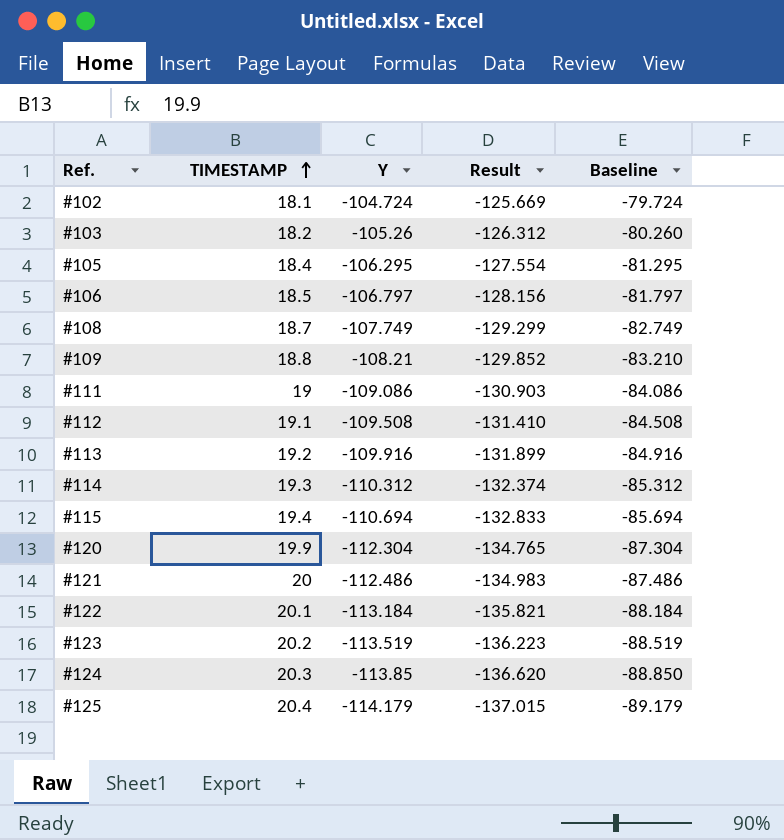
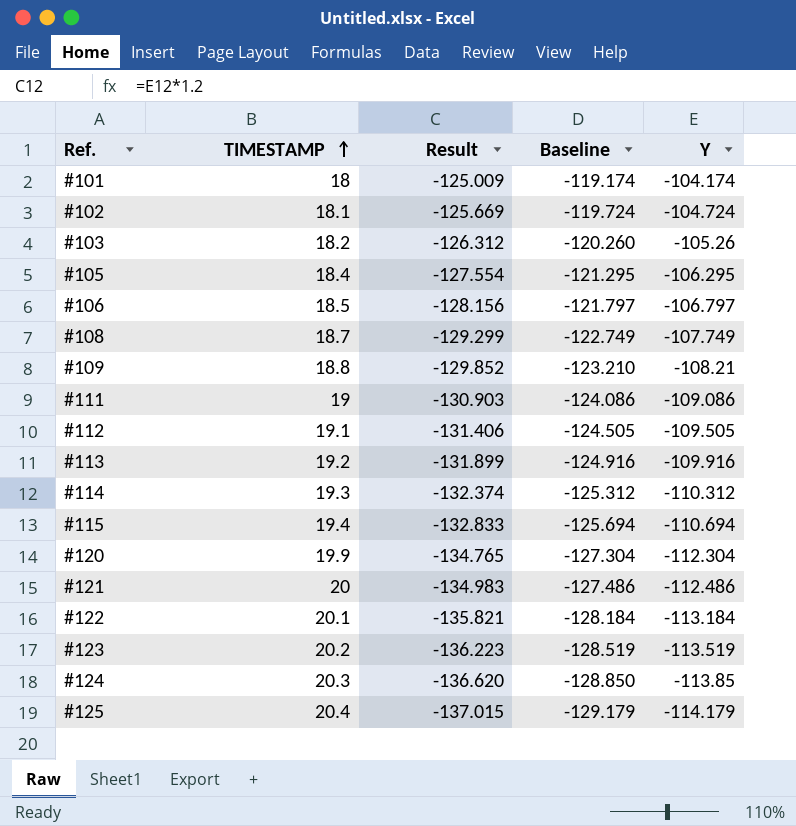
column Baseline | formula: [Y] + 25 -> [Y] - 15
column Y | position: 3 -> 5
row #101: none -> 18 | -125.009 | -119.174 | -104.174
#112 | Result: -131.410 -> -131.406
#112 | Y: -109.508 -> -109.505

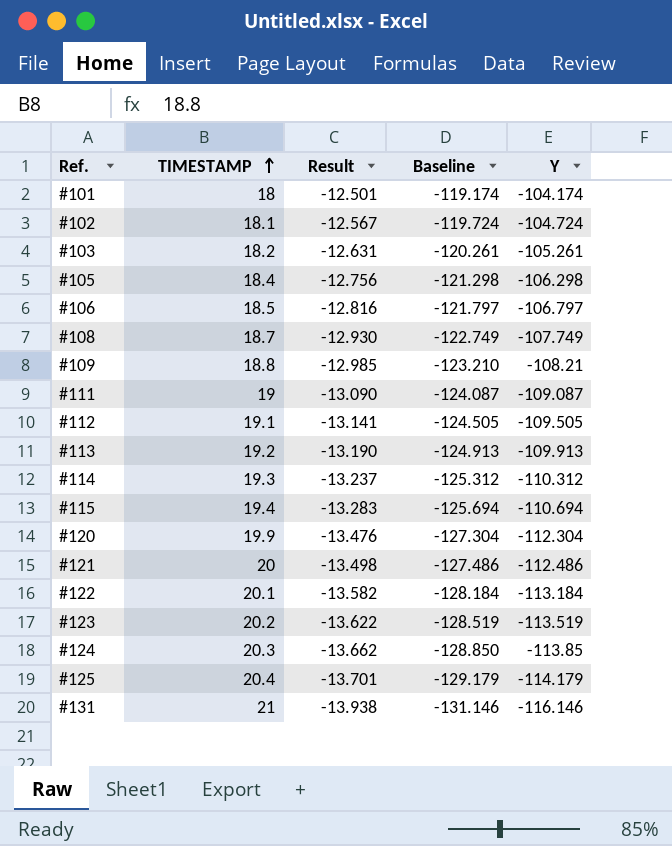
column Result | formula: [Y] * 1.2 -> [Y] * 0.12
#103 | Baseline: -120.260 -> -120.261
#103 | Y: -105.26 -> -105.261
#105 | Baseline: -121.295 -> -121.298
#105 | Y: -106.295 -> -106.298
#111 | Baseline: -124.086 -> -124.087
#111 | Y: -109.086 -> -109.087
#113 | Baseline: -124.916 -> -124.913
#113 | Y: -109.916 -> -109.913
row #131: none -> 21 | -13.938 | -131.146 | -116.146

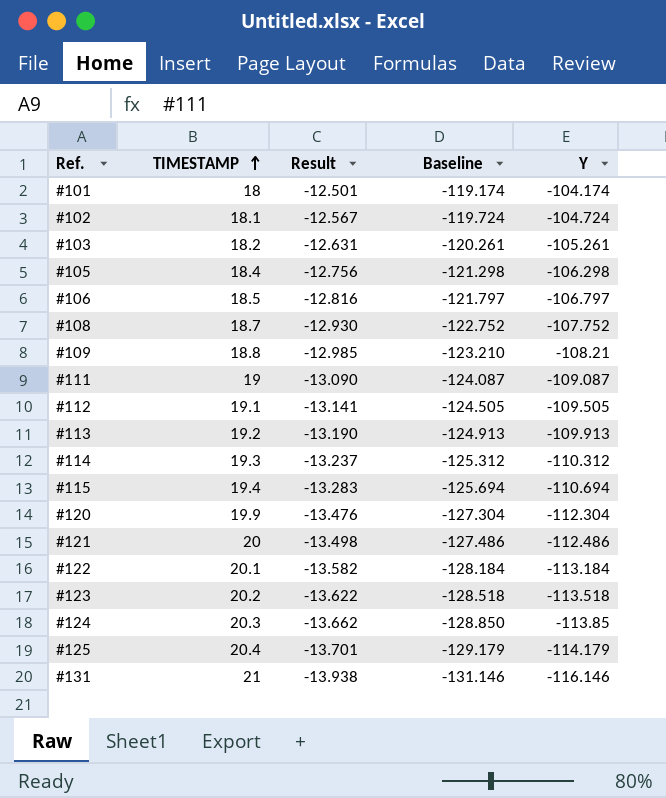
#108 | Baseline: -122.749 -> -122.752
#108 | Y: -107.749 -> -107.752
#123 | Baseline: -128.519 -> -128.518
#123 | Y: -113.519 -> -113.518

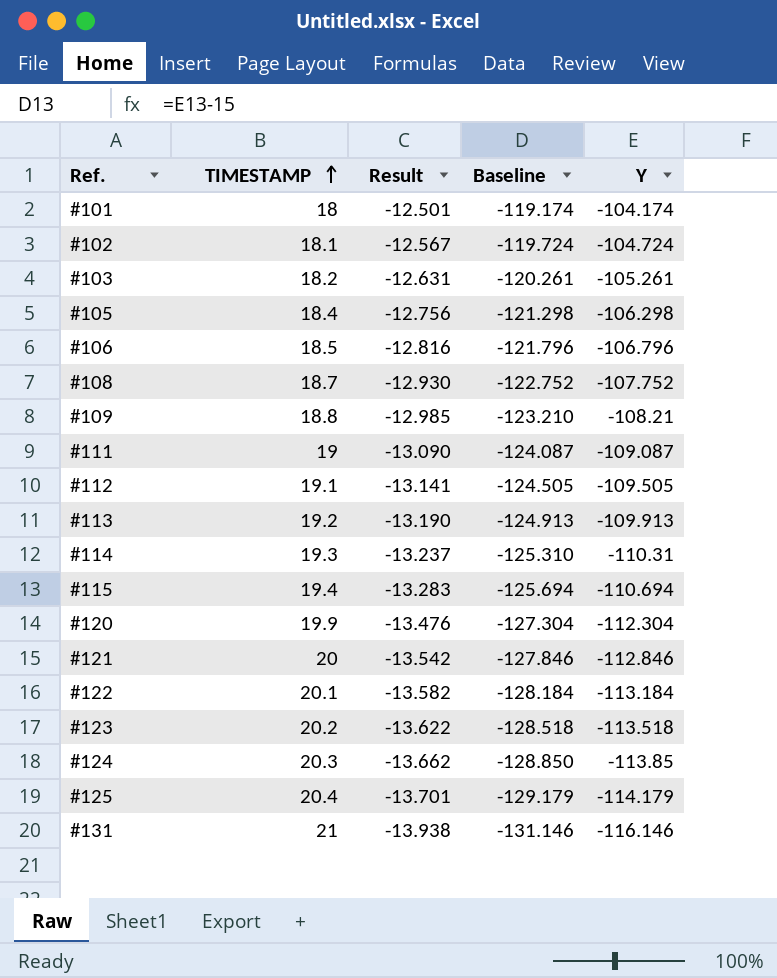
#106 | Baseline: -121.797 -> -121.796
#106 | Y: -106.797 -> -106.796
#114 | Baseline: -125.312 -> -125.310
#114 | Y: -110.312 -> -110.31
#121 | Result: -13.498 -> -13.542
#121 | Baseline: -127.486 -> -127.846
#121 | Y: -112.486 -> -112.846

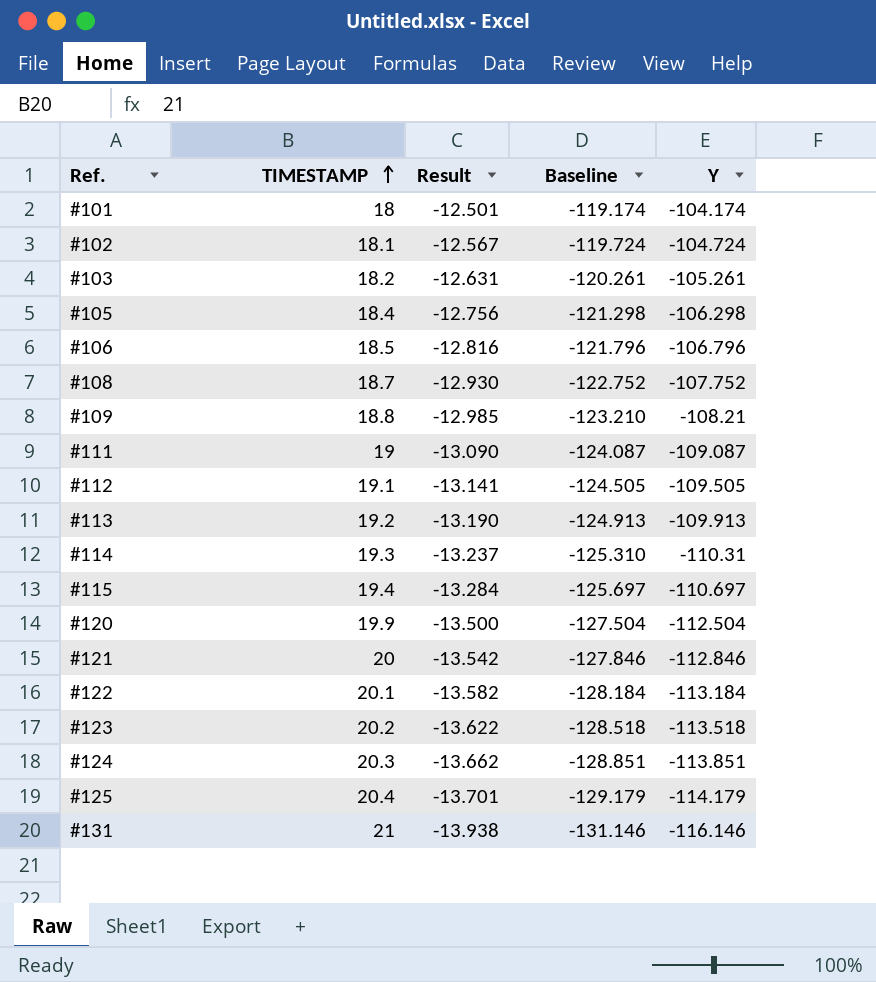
#115 | Result: -13.283 -> -13.284
#115 | Baseline: -125.694 -> -125.697
#115 | Y: -110.694 -> -110.697
#120 | Result: -13.476 -> -13.500
#120 | Baseline: -127.304 -> -127.504
#120 | Y: -112.304 -> -112.504
#124 | Baseline: -128.850 -> -128.851
#124 | Y: -113.85 -> -113.851

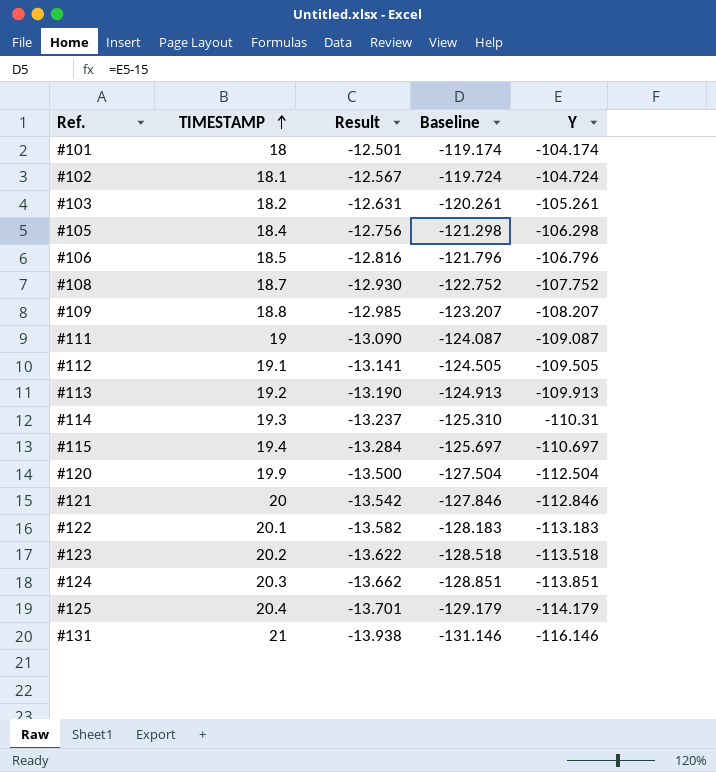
#109 | Baseline: -123.210 -> -123.207
#109 | Y: -108.21 -> -108.207
#122 | Baseline: -128.184 -> -128.183
#122 | Y: -113.184 -> -113.183

